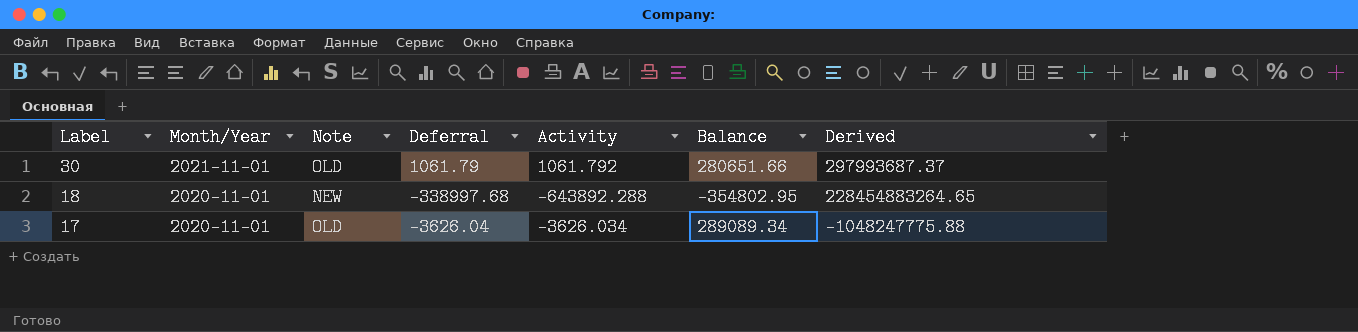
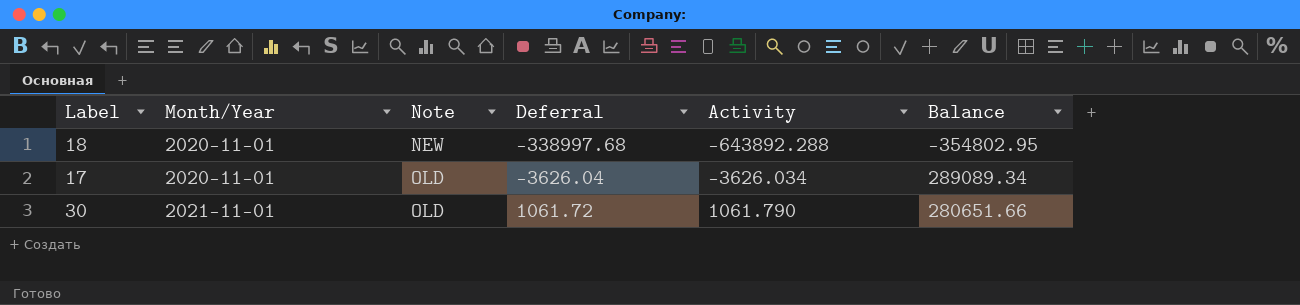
row order: Label descending -> Month/Year ascending
column Derived | formula: [Activity] * [Balance] -> none
30 | Deferral: 1061.79 -> 1061.72
30 | Activity: 1061.792 -> 1061.790

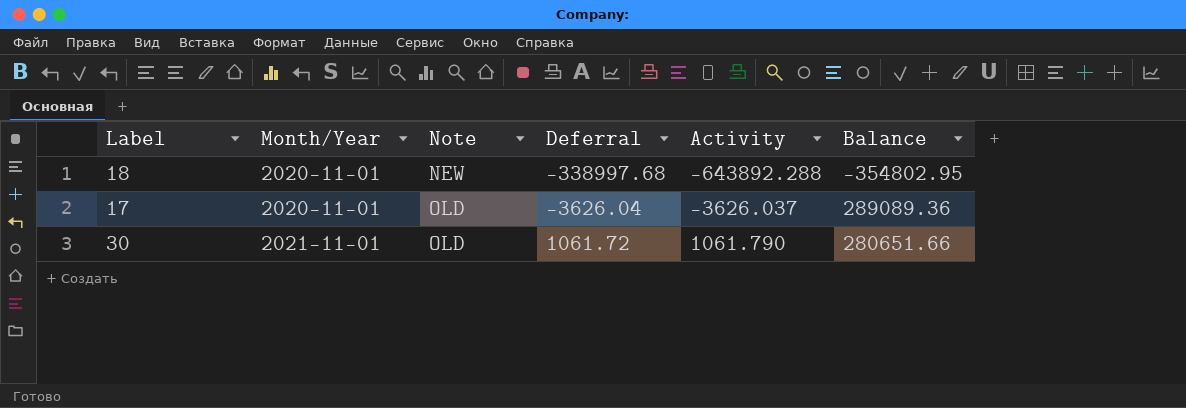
17 | Activity: -3626.034 -> -3626.037
17 | Balance: 289089.34 -> 289089.36

